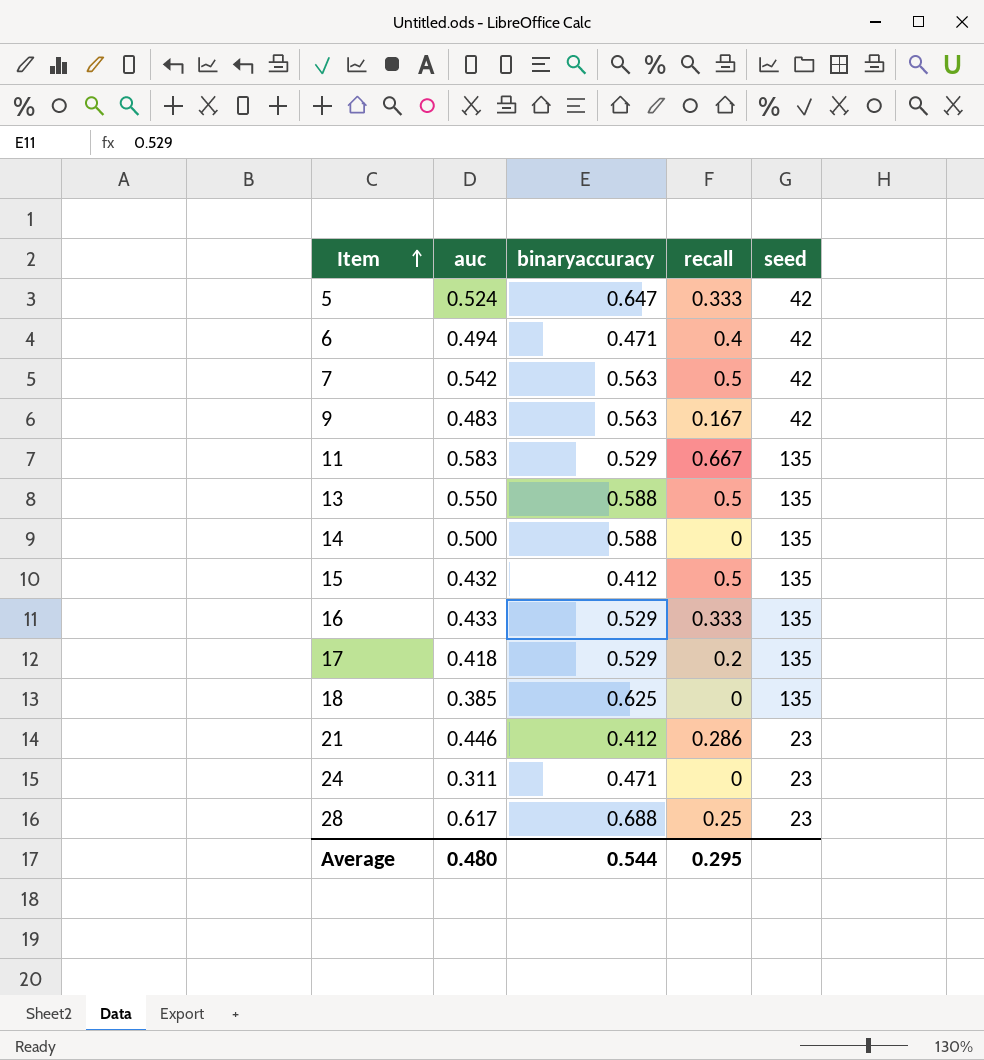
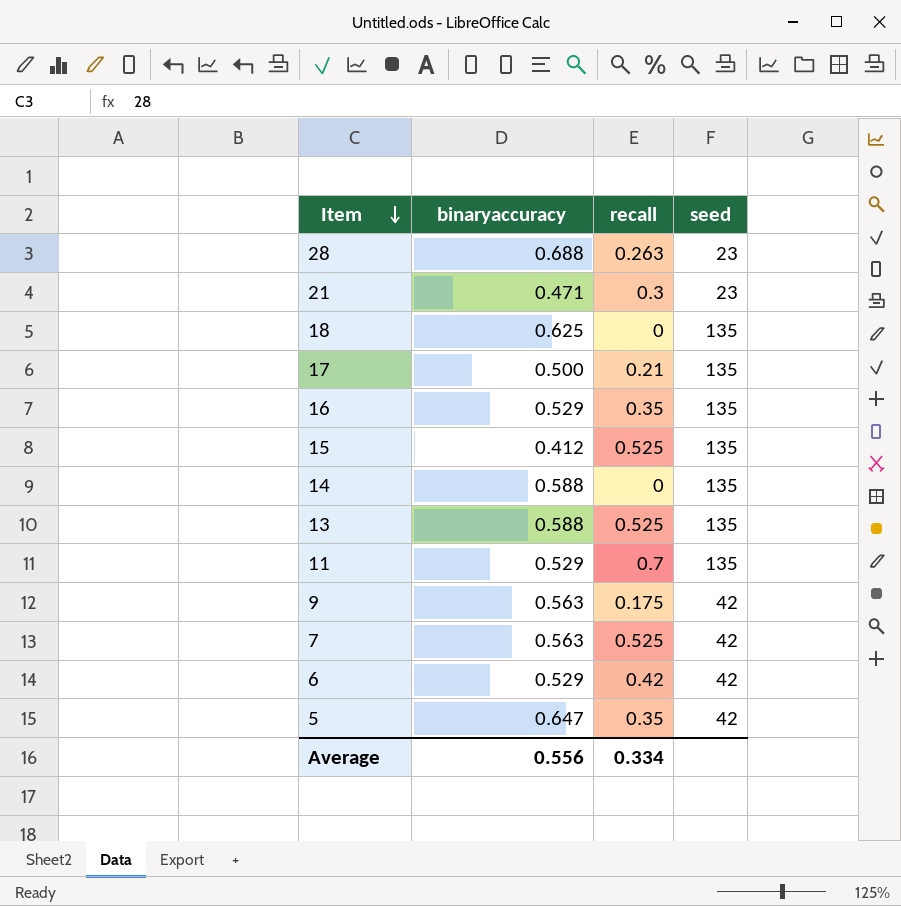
row order: Item ascending -> Item descending
column auc | position: 2 -> none
row 24: 0.311 | 0.471 | 0 | 23 -> none
28 | recall: 0.25 -> 0.263
21 | binaryaccuracy: 0.412 -> 0.471
21 | recall: 0.286 -> 0.3
17 | binaryaccuracy: 0.529 -> 0.500
17 | recall: 0.2 -> 0.21
16 | recall: 0.333 -> 0.35
15 | recall: 0.5 -> 0.525
13 | recall: 0.5 -> 0.525
11 | recall: 0.667 -> 0.7
9 | recall: 0.167 -> 0.175
7 | recall: 0.5 -> 0.525
6 | binaryaccuracy: 0.471 -> 0.529
6 | recall: 0.4 -> 0.42
5 | recall: 0.333 -> 0.35
Average | binaryaccuracy: 0.544 -> 0.556
Average | recall: 0.295 -> 0.334

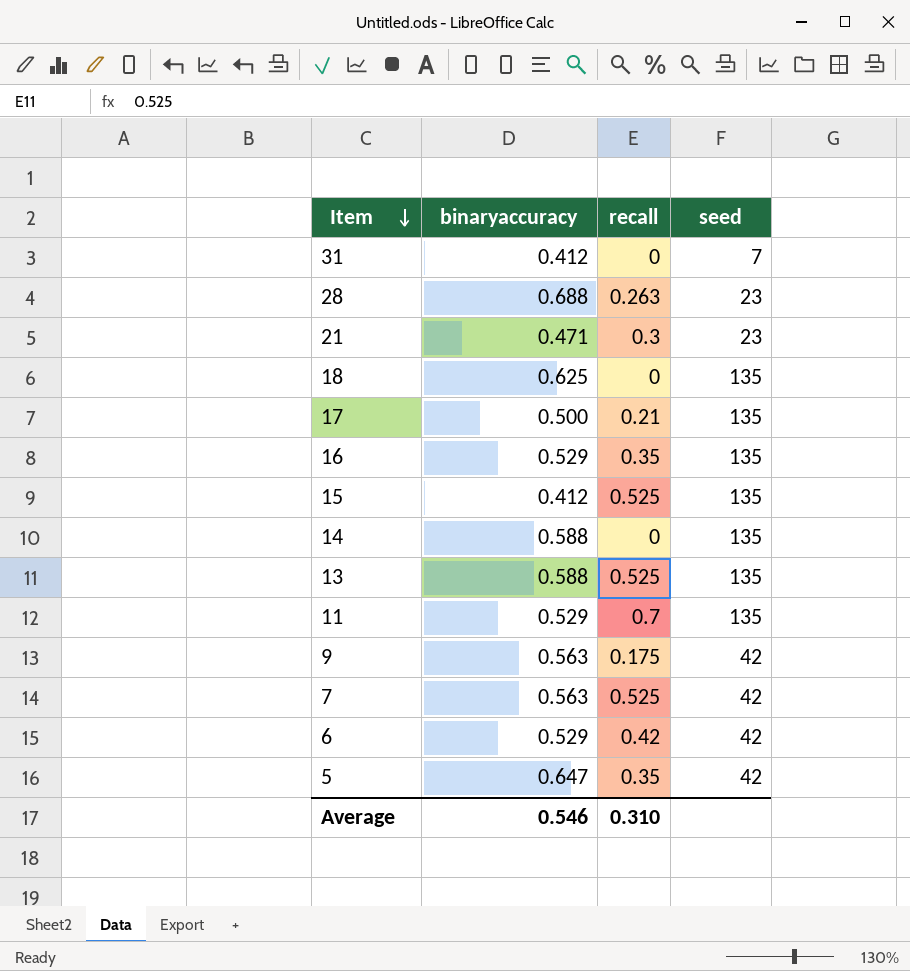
row 31: none -> 0.412 | 0 | 7
Average | binaryaccuracy: 0.556 -> 0.546
Average | recall: 0.334 -> 0.310

